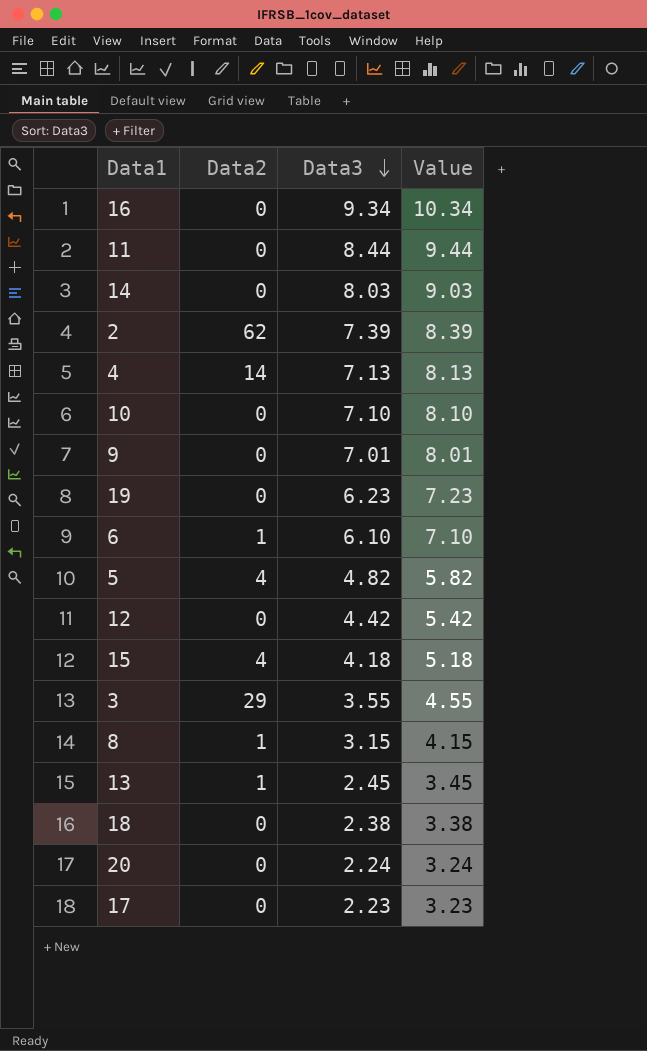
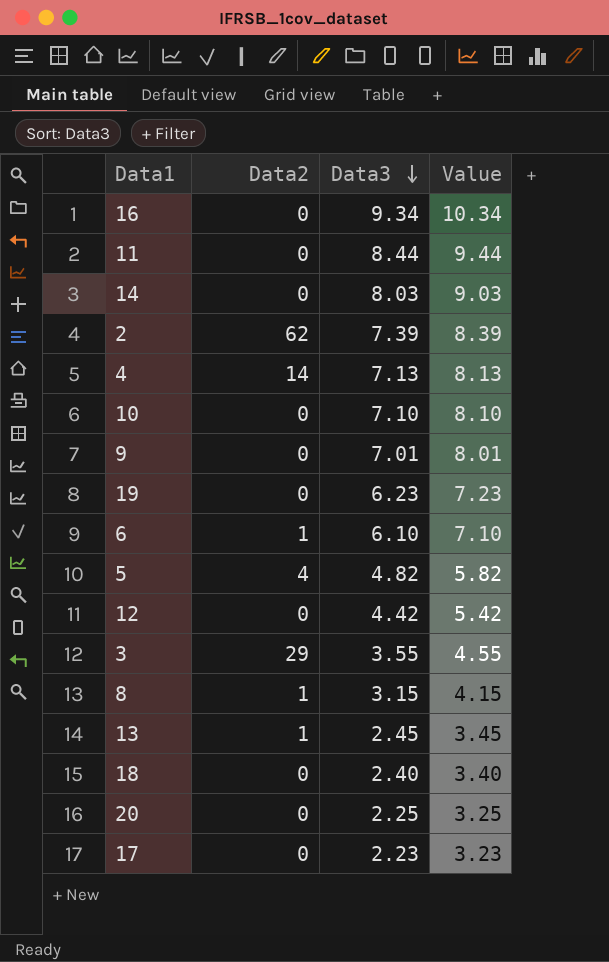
row 15: 4 | 4.18 | 5.18 -> none
18 | Data3: 2.38 -> 2.40
18 | Value: 3.38 -> 3.40
20 | Data3: 2.24 -> 2.25
20 | Value: 3.24 -> 3.25

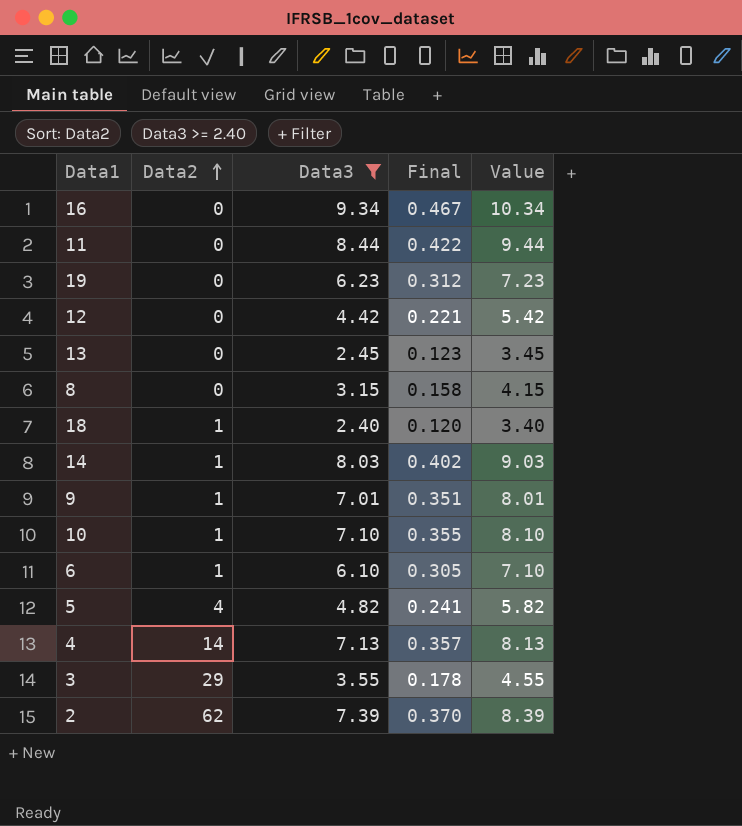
filter: none -> Data3 >= 2.40
row order: Data3 descending -> Data2 ascending
column Final | formula: none -> [Data3] * 0.05
13 | Data2: 1 -> 0
8 | Data2: 1 -> 0
18 | Data2: 0 -> 1
14 | Data2: 0 -> 1
9 | Data2: 0 -> 1
10 | Data2: 0 -> 1

